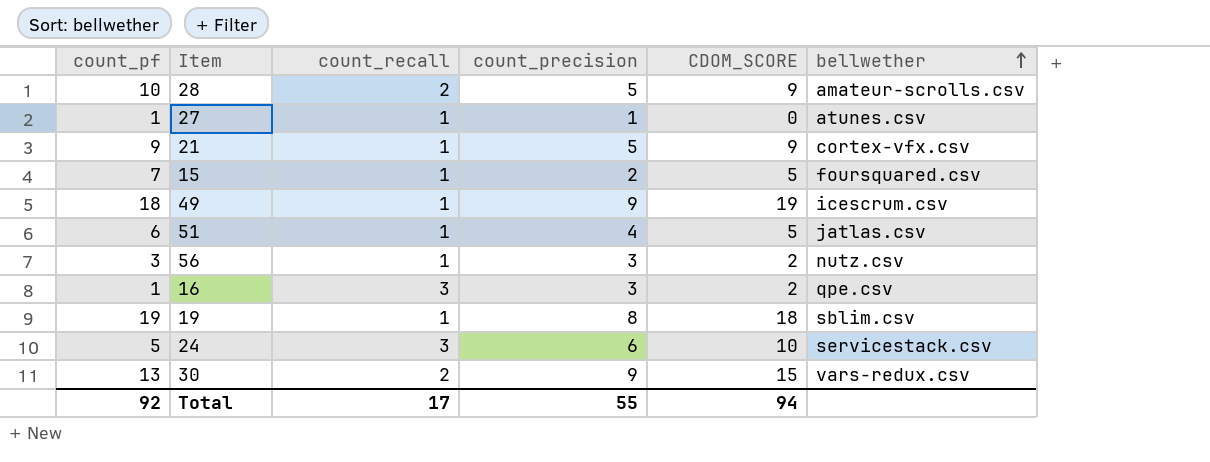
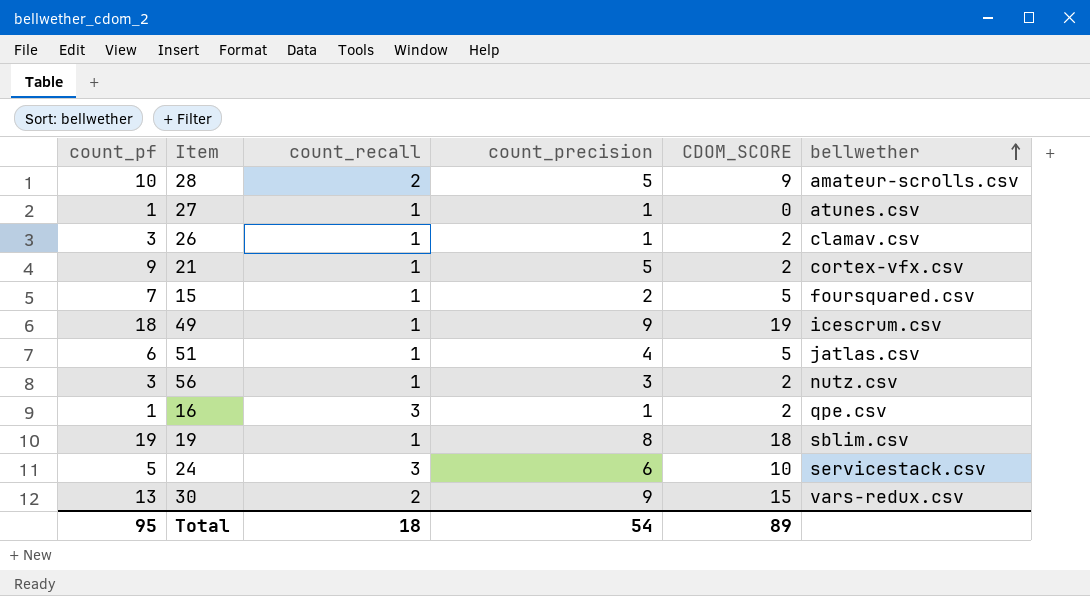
row 26: none -> 3 | 1 | 1 | 2 | clamav.csv
21 | CDOM_SCORE: 9 -> 2
16 | count_precision: 3 -> 1
Total | count_pf: 92 -> 95
Total | count_recall: 17 -> 18
Total | count_precision: 55 -> 54
Total | CDOM_SCORE: 94 -> 89

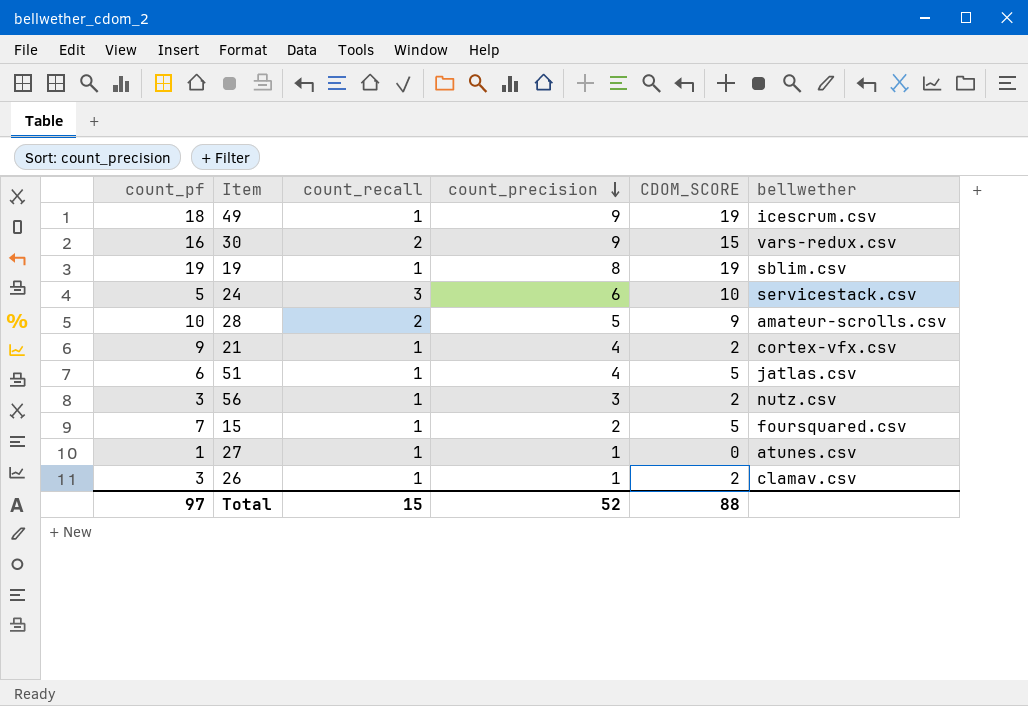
row order: bellwether ascending -> count_precision descending
row 16: 1 | 3 | 1 | 2 | qpe.csv -> none
30 | count_pf: 13 -> 16
19 | CDOM_SCORE: 18 -> 19
21 | count_precision: 5 -> 4
Total | count_pf: 95 -> 97
Total | count_recall: 18 -> 15
Total | count_precision: 54 -> 52
Total | CDOM_SCORE: 89 -> 88

